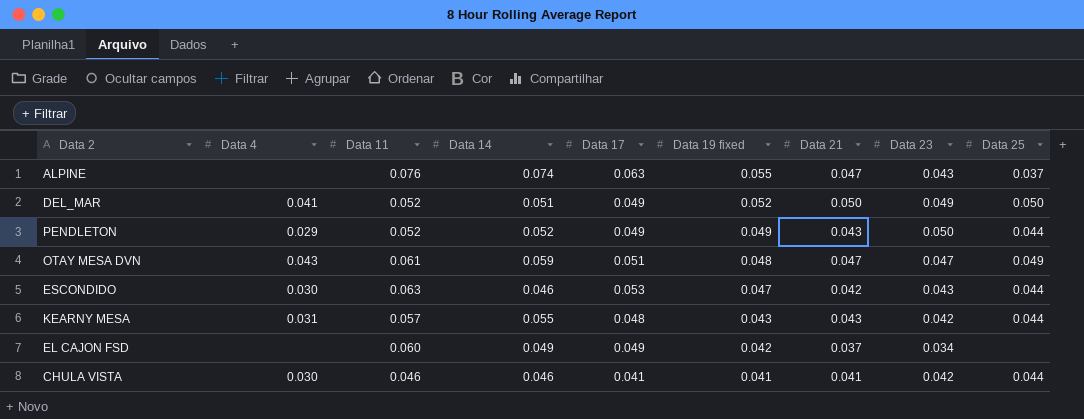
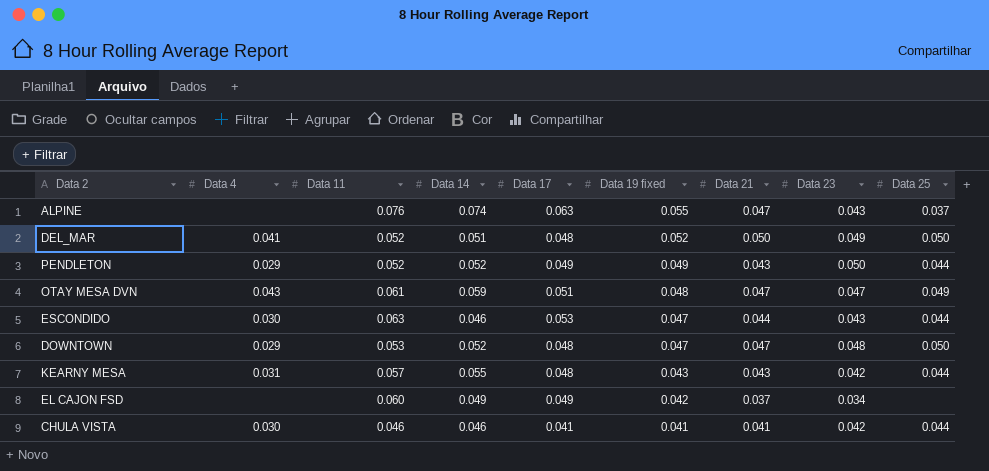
DEL_MAR | Data 17: 0.049 -> 0.048
ESCONDIDO | Data 21: 0.042 -> 0.044
row DOWNTOWN: none -> 0.029 | 0.053 | 0.052 | 0.048 | 0.047 | 0.047 | 0.048 | 0.050

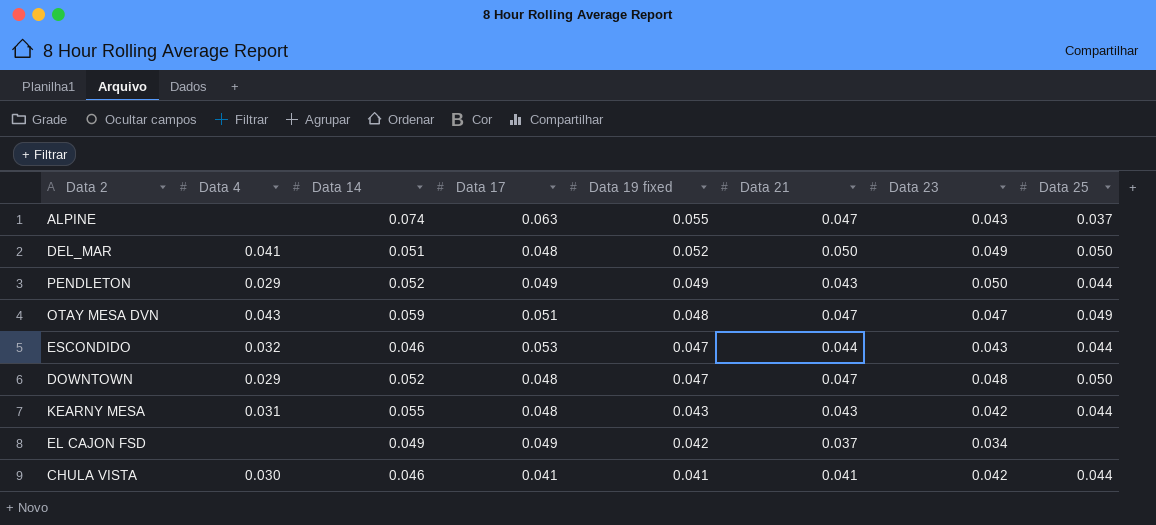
column Data 11 | position: 3 -> none
ESCONDIDO | Data 4: 0.030 -> 0.032

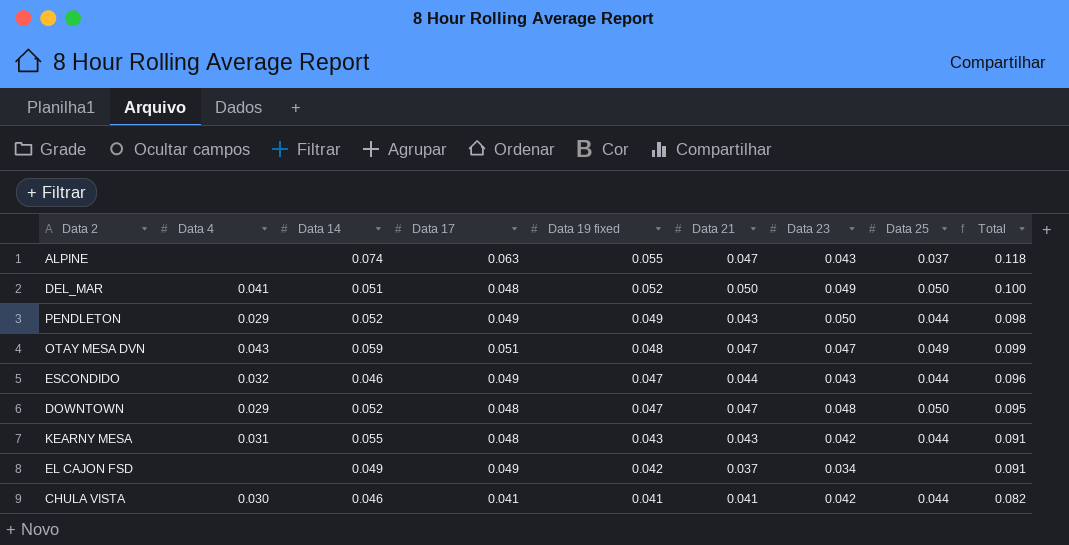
column Total | formula: none -> [Data 17] + [Data 19 fixed]
ESCONDIDO | Data 17: 0.053 -> 0.049

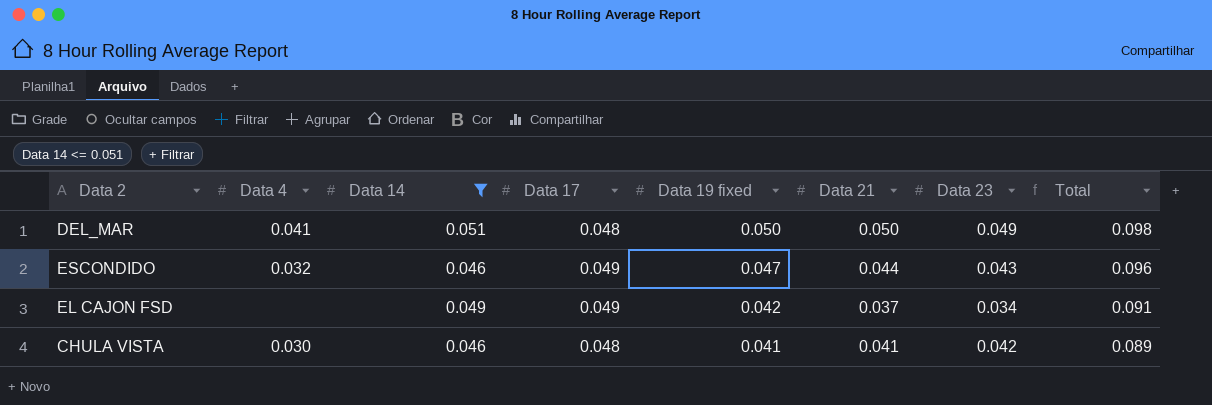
filter: none -> Data 14 <= 0.051
column Data 25 | position: 8 -> none
DEL_MAR | Data 19 fixed: 0.052 -> 0.050
DEL_MAR | Total: 0.100 -> 0.098
CHULA VISTA | Data 17: 0.041 -> 0.048
CHULA VISTA | Total: 0.082 -> 0.089

